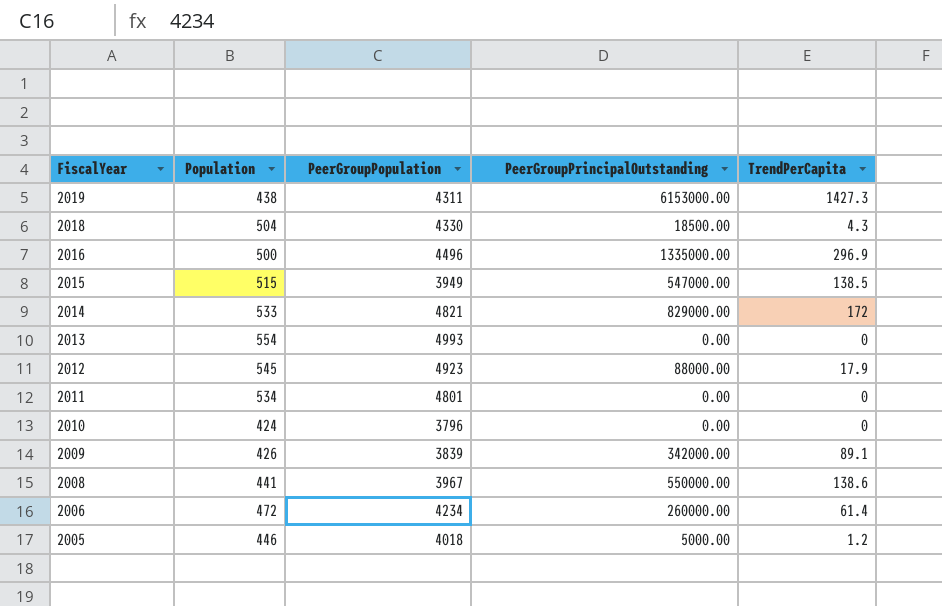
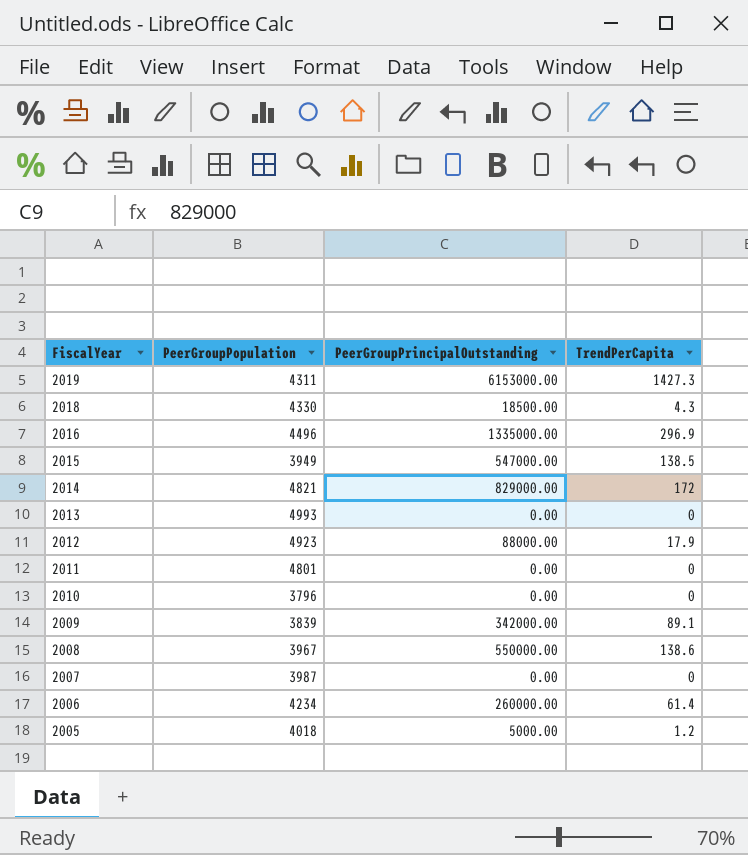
column Population | position: 2 -> none
row 2007: none -> 3987 | 0.00 | 0

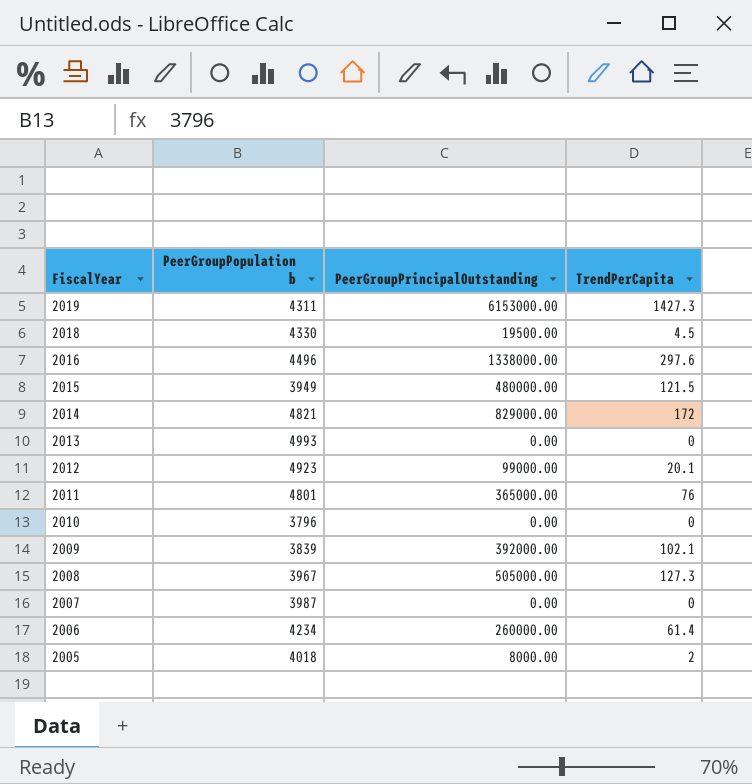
column name: PeerGroupPopulation -> PeerGroupPopulation b
2018 | PeerGroupPrincipalOutstanding: 18500.00 -> 19500.00
2018 | TrendPerCapita: 4.3 -> 4.5
2016 | PeerGroupPrincipalOutstanding: 1335000.00 -> 1338000.00
2016 | TrendPerCapita: 296.9 -> 297.6
2015 | PeerGroupPrincipalOutstanding: 547000.00 -> 480000.00
2015 | TrendPerCapita: 138.5 -> 121.5
2012 | PeerGroupPrincipalOutstanding: 88000.00 -> 99000.00
2012 | TrendPerCapita: 17.9 -> 20.1
2011 | PeerGroupPrincipalOutstanding: 0.00 -> 365000.00
2011 | TrendPerCapita: 0 -> 76
2009 | PeerGroupPrincipalOutstanding: 342000.00 -> 392000.00
2009 | TrendPerCapita: 89.1 -> 102.1
2008 | PeerGroupPrincipalOutstanding: 550000.00 -> 505000.00
2008 | TrendPerCapita: 138.6 -> 127.3
2005 | PeerGroupPrincipalOutstanding: 5000.00 -> 8000.00
2005 | TrendPerCapita: 1.2 -> 2

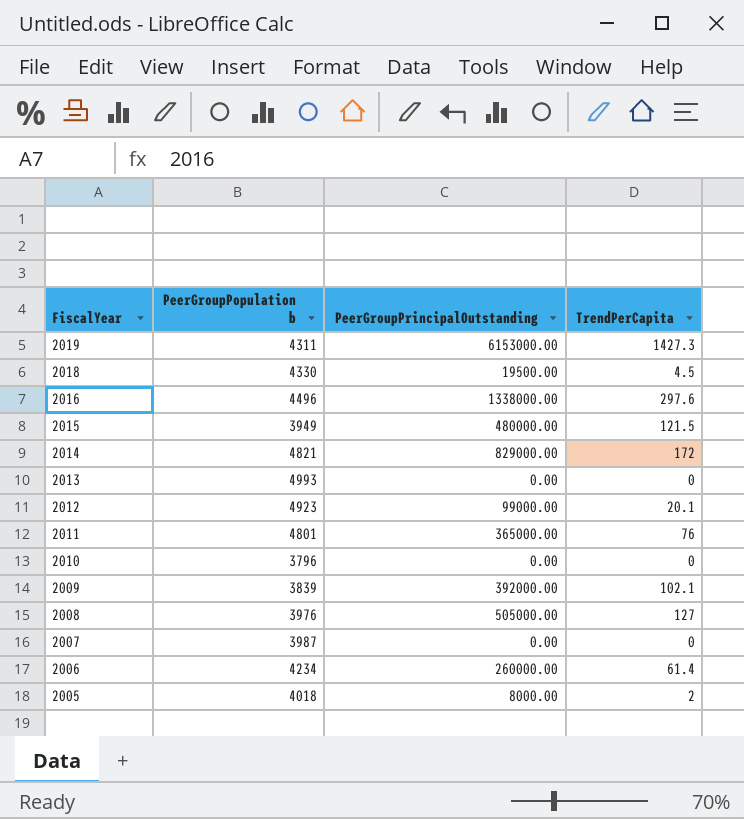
2008 | PeerGroupPopulation b: 3967 -> 3976
2008 | TrendPerCapita: 127.3 -> 127

